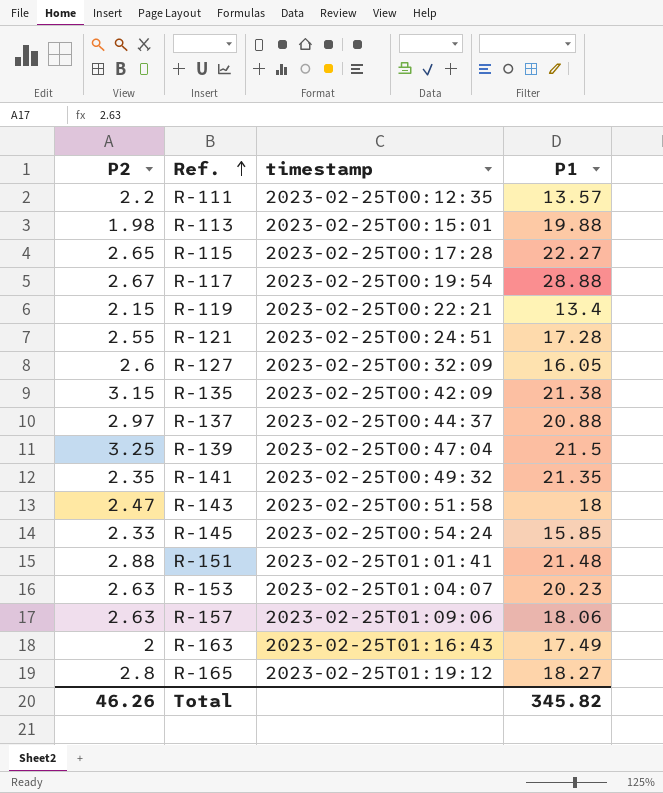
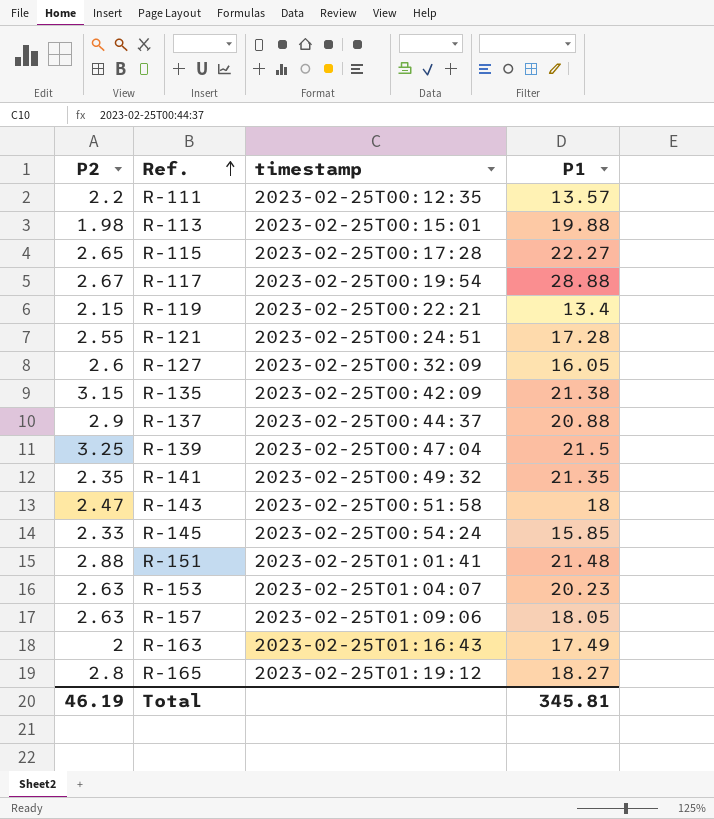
R-137 | P2: 2.97 -> 2.9
R-157 | P1: 18.06 -> 18.05
Total | P2: 46.26 -> 46.19
Total | P1: 345.82 -> 345.81

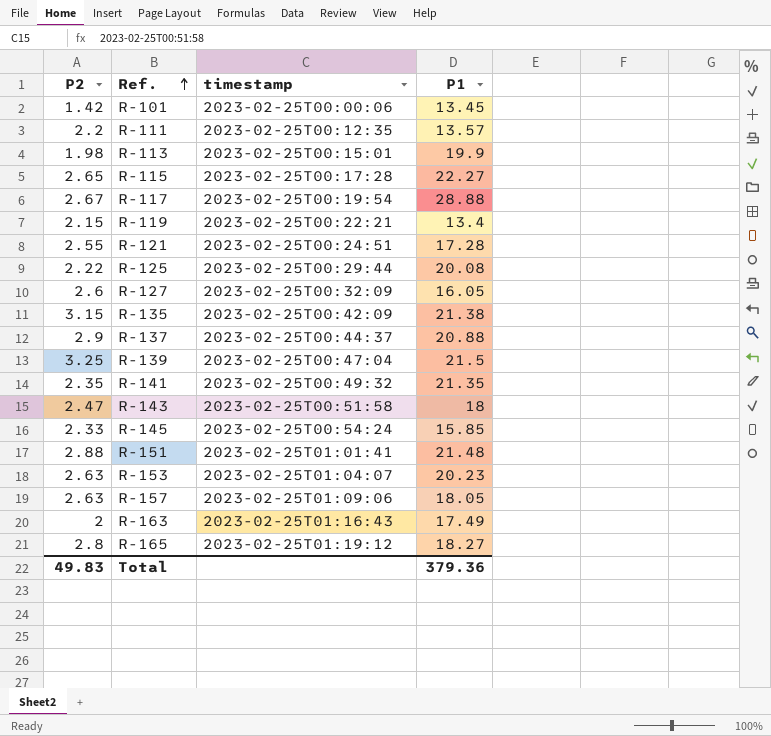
row R-101: none -> 1.42 | 2023-02-25T00:00:06 | 13.45
R-113 | P1: 19.88 -> 19.9
row R-125: none -> 2.22 | 2023-02-25T00:29:44 | 20.08
Total | P2: 46.19 -> 49.83
Total | P1: 345.81 -> 379.36

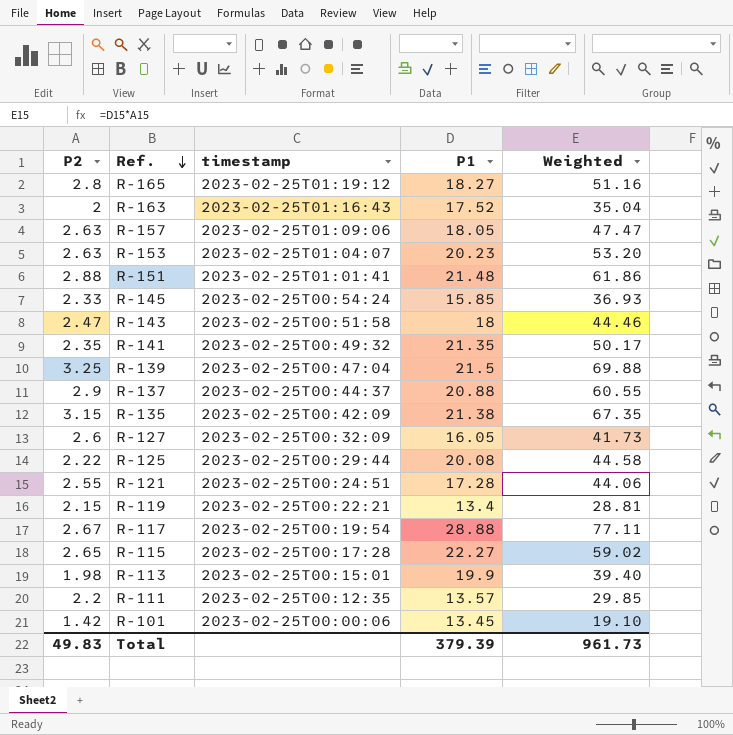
row order: Ref. ascending -> Ref. descending
column Weighted | formula: none -> [P2] * [P1]
R-163 | P1: 17.49 -> 17.52
Total | P1: 379.36 -> 379.39

